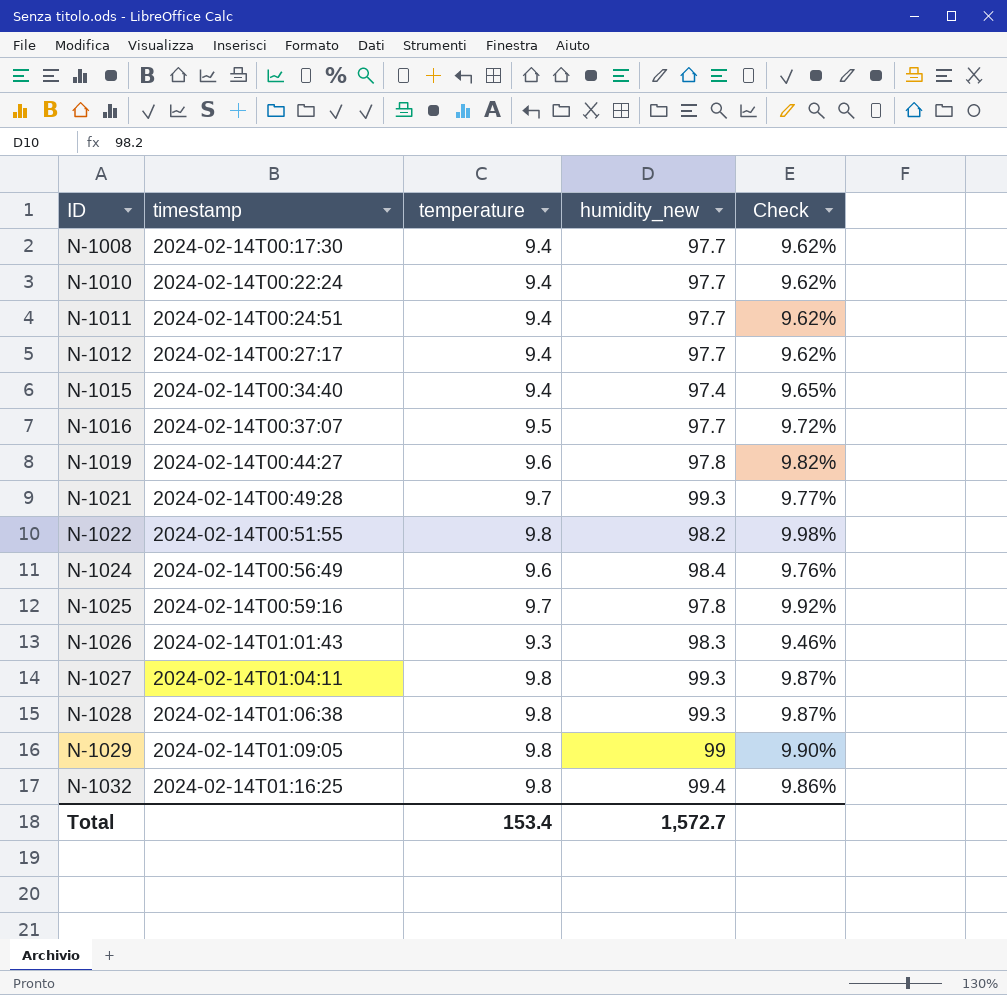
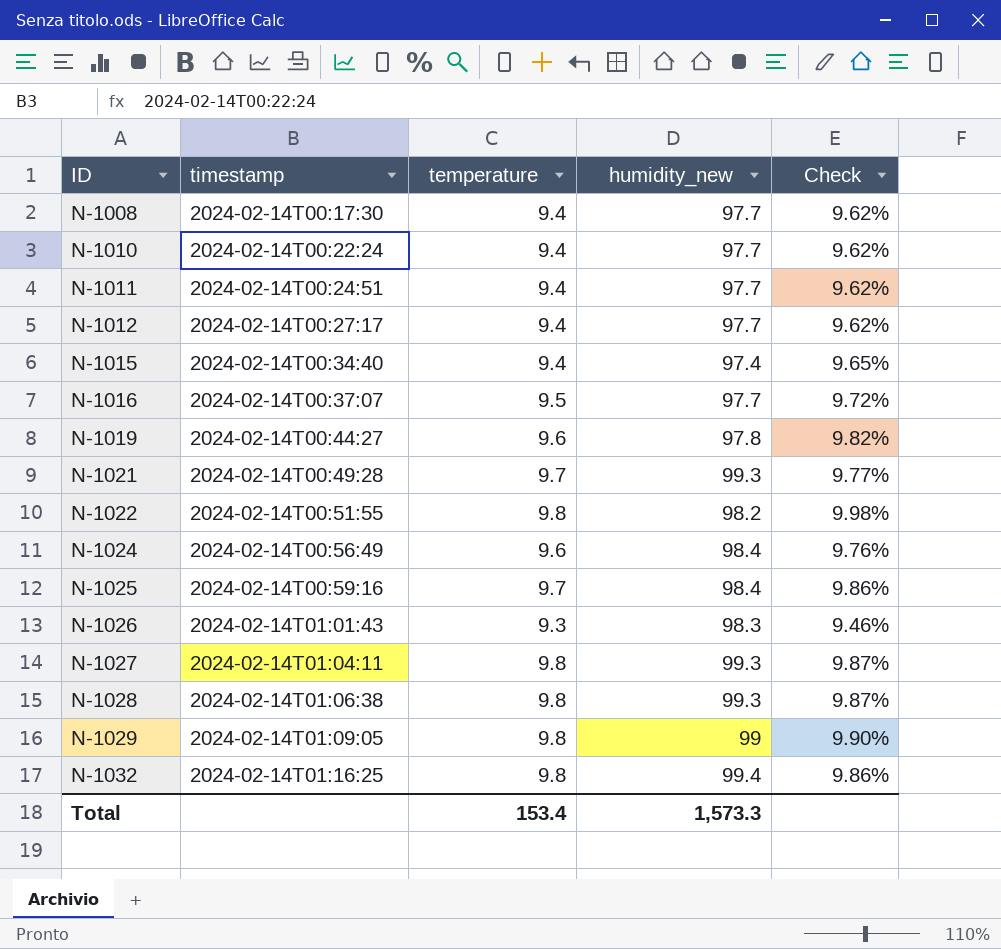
N-1025 | humidity_new: 97.8 -> 98.4
N-1025 | Check: 9.92% -> 9.86%
Total | humidity_new: 1,572.7 -> 1,573.3

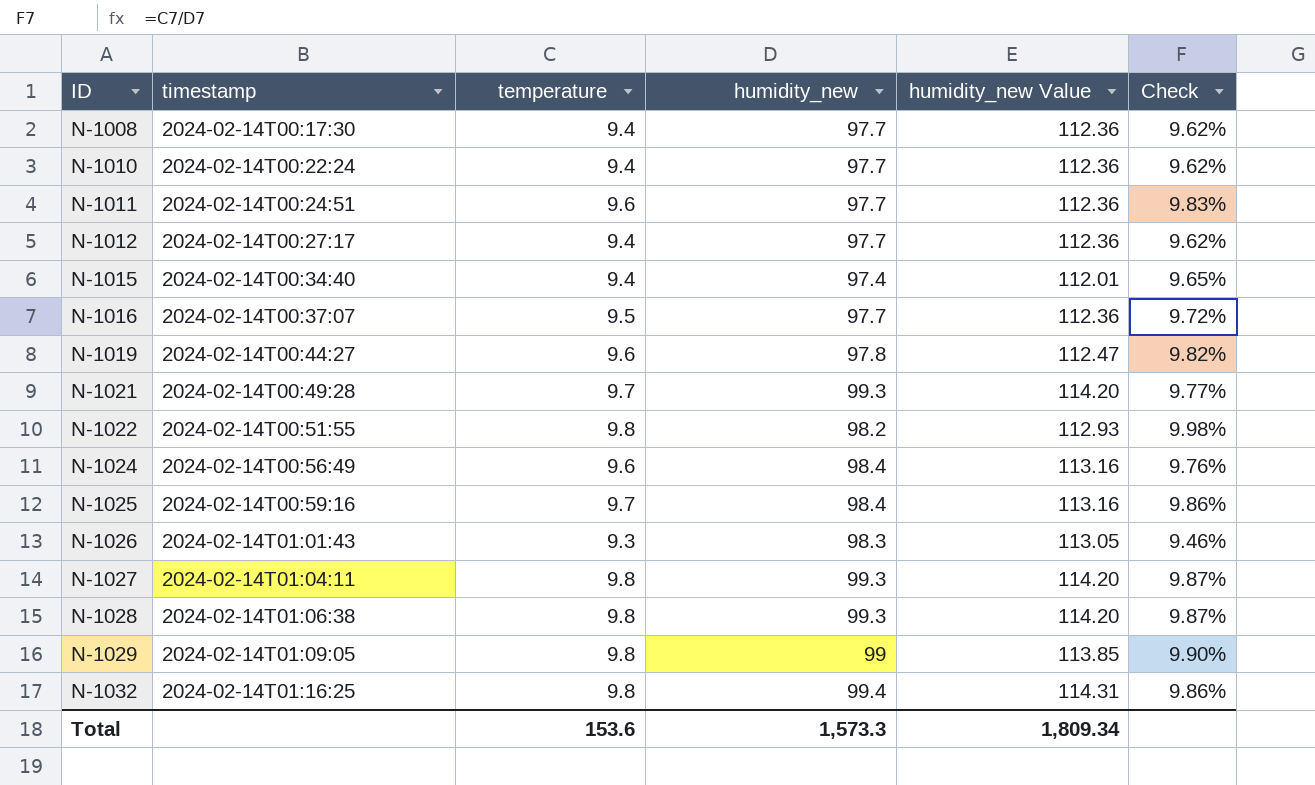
column humidity_new Value | formula: none -> [humidity_new] * 1.15
N-1011 | temperature: 9.4 -> 9.6
N-1011 | Check: 9.62% -> 9.83%
Total | temperature: 153.4 -> 153.6

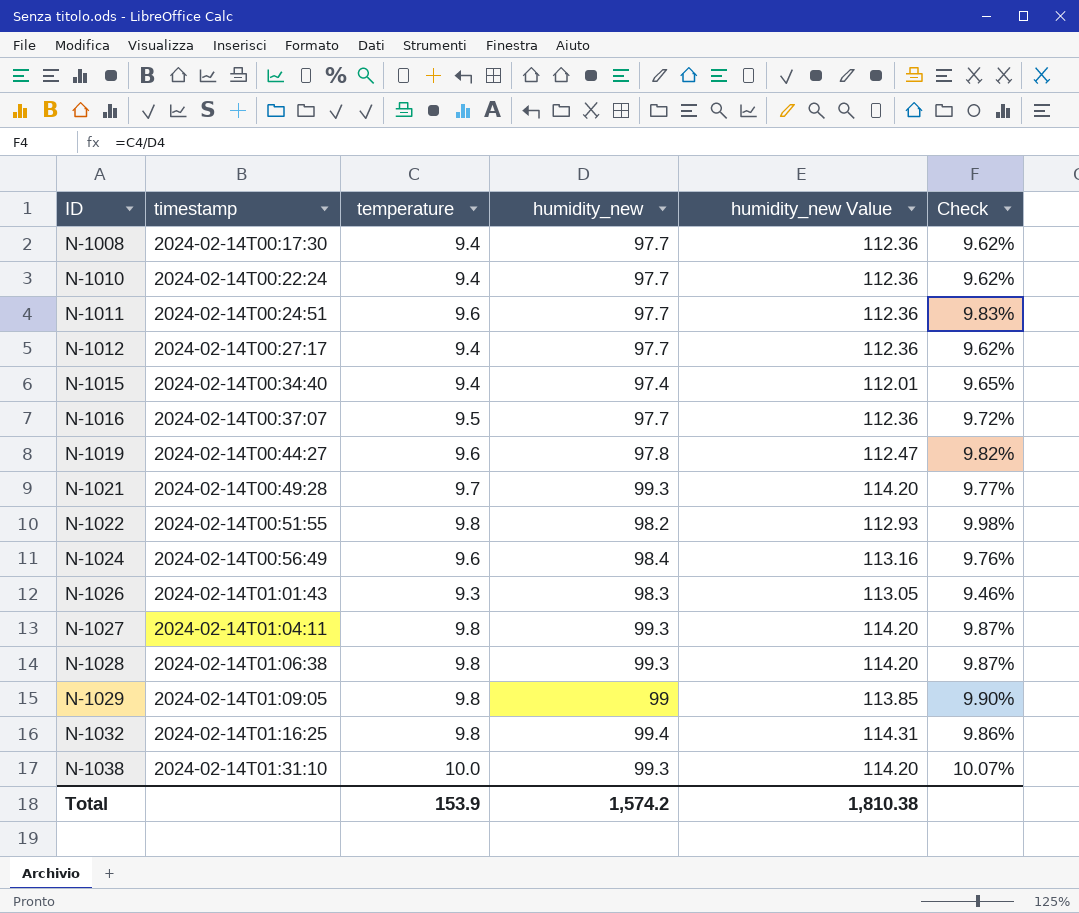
row N-1025: 2024-02-14T00:59:16 | 9.7 | 98.4 | 113.16 | 9.86% -> none
row N-1038: none -> 2024-02-14T01:31:10 | 10.0 | 99.3 | 114.20 | 10.07%
Total | temperature: 153.6 -> 153.9
Total | humidity_new: 1,573.3 -> 1,574.2
Total | humidity_new Value: 1,809.34 -> 1,810.38

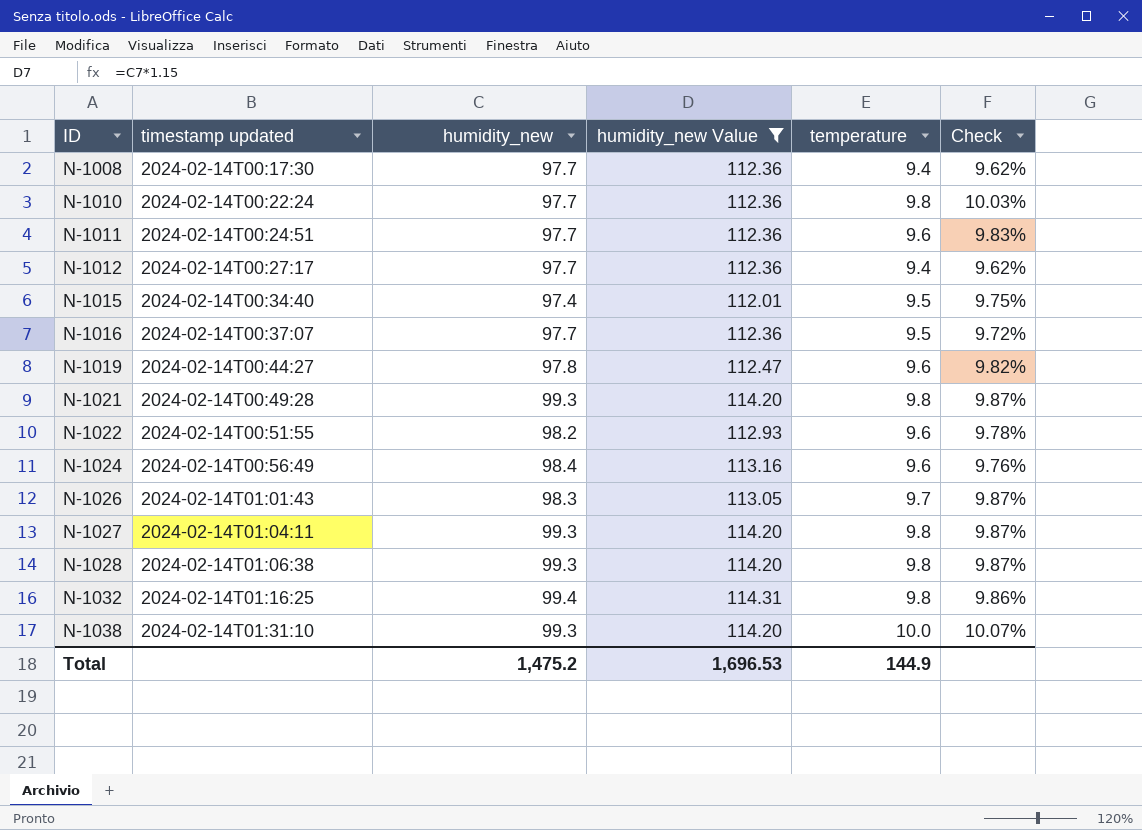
filter: none -> humidity_new Value != 113.85
column name: timestamp -> timestamp updated
column temperature | position: 3 -> 5
N-1010 | temperature: 9.4 -> 9.8
N-1010 | Check: 9.62% -> 10.03%
N-1015 | temperature: 9.4 -> 9.5
N-1015 | Check: 9.65% -> 9.75%
N-1021 | temperature: 9.7 -> 9.8
N-1021 | Check: 9.77% -> 9.87%
N-1022 | temperature: 9.8 -> 9.6
N-1022 | Check: 9.98% -> 9.78%
N-1026 | temperature: 9.3 -> 9.7
N-1026 | Check: 9.46% -> 9.87%
Total | humidity_new: 1,574.2 -> 1,475.2
Total | humidity_new Value: 1,810.38 -> 1,696.53
Total | temperature: 153.9 -> 144.9

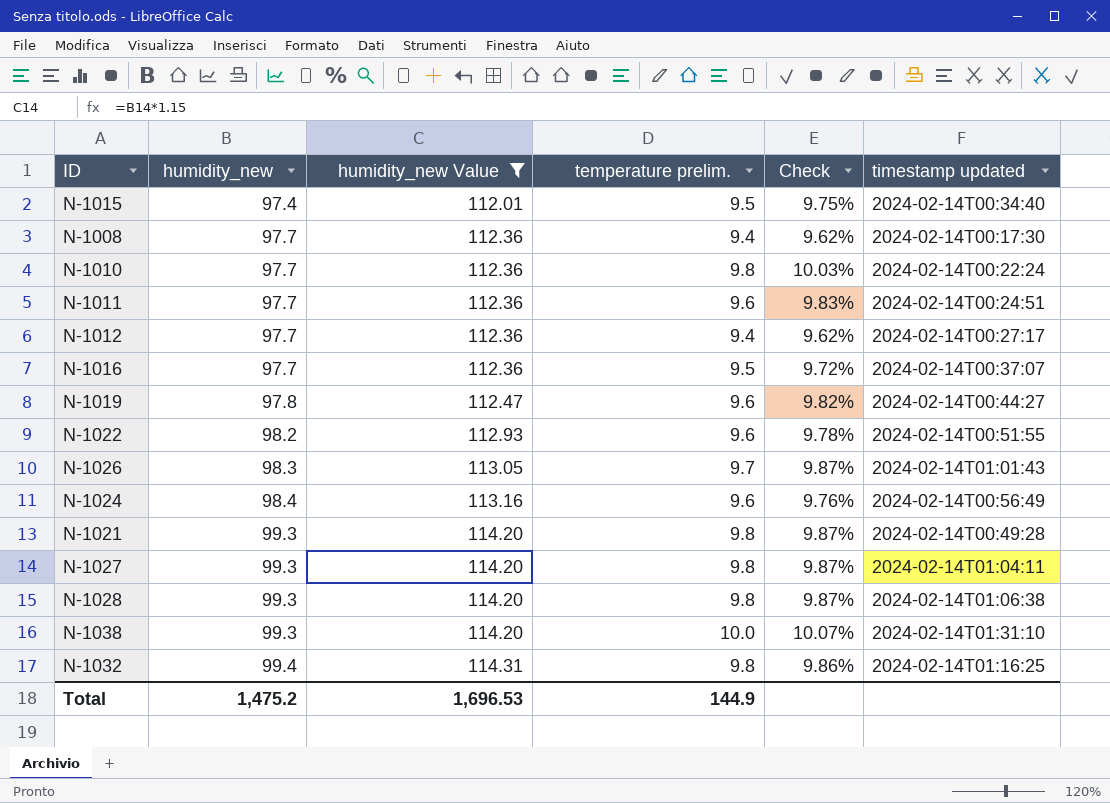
row order: ID ascending -> humidity_new ascending
column name: temperature -> temperature prelim.
column timestamp updated | position: 2 -> 6

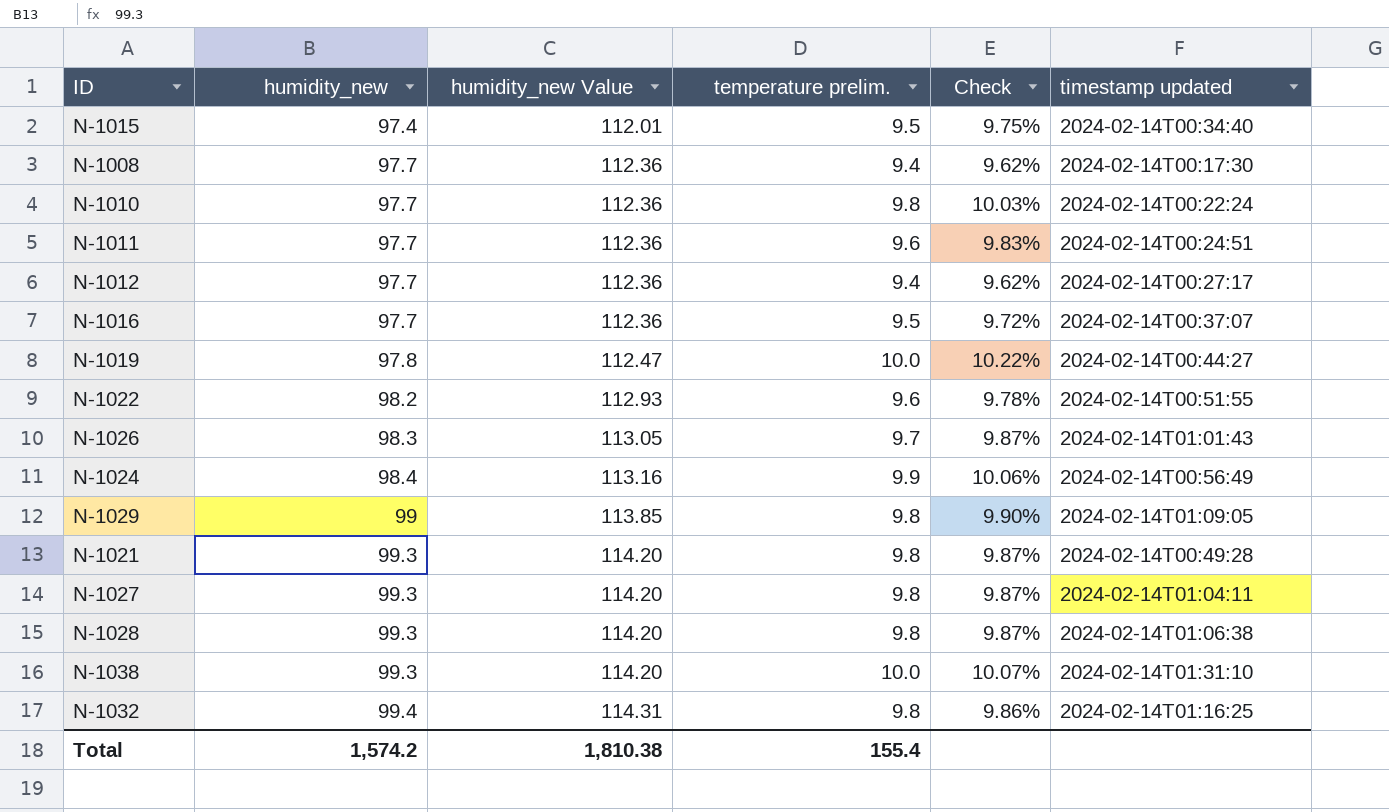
filter: humidity_new Value != 113.85 -> none
N-1019 | temperature prelim.: 9.6 -> 10.0
N-1019 | Check: 9.82% -> 10.22%
N-1024 | temperature prelim.: 9.6 -> 9.9
N-1024 | Check: 9.76% -> 10.06%
Total | humidity_new: 1,475.2 -> 1,574.2
Total | humidity_new Value: 1,696.53 -> 1,810.38
Total | temperature prelim.: 144.9 -> 155.4

